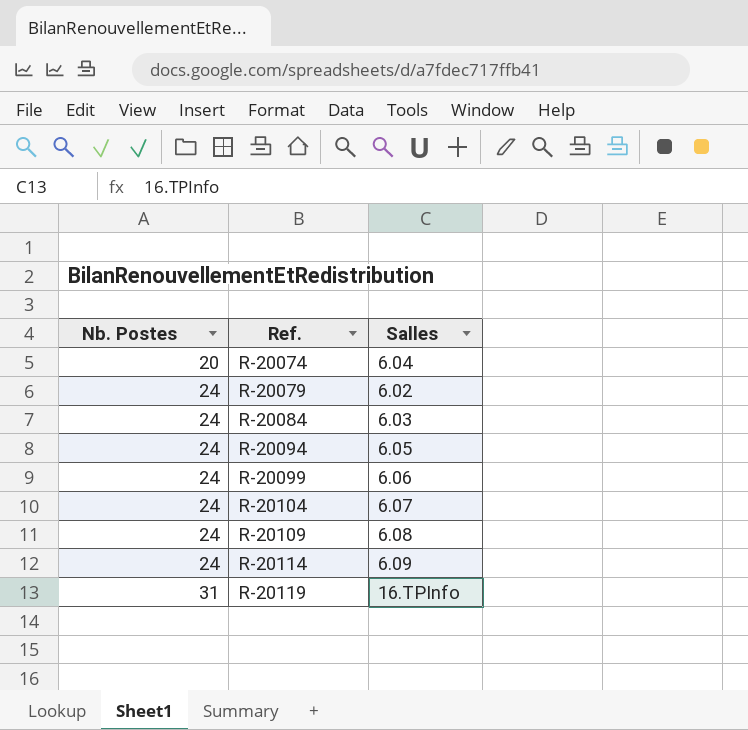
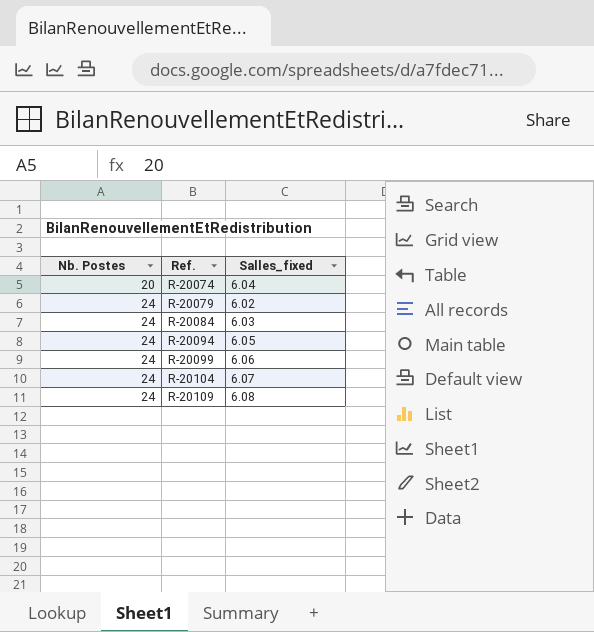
column name: Salles -> Salles_fixed
row R-20114: 24 | 6.09 -> none
row R-20119: 31 | 16.TPInfo -> none

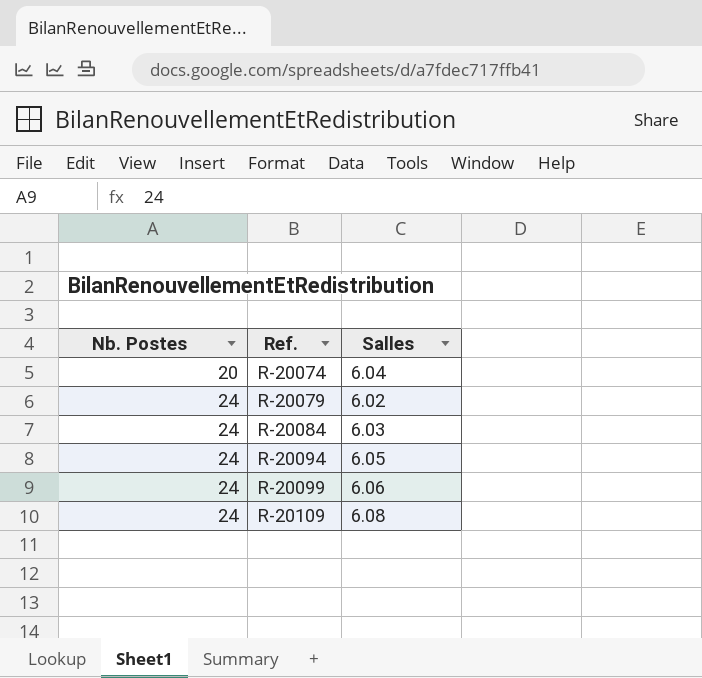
column name: Salles_fixed -> Salles
row R-20104: 24 | 6.07 -> none

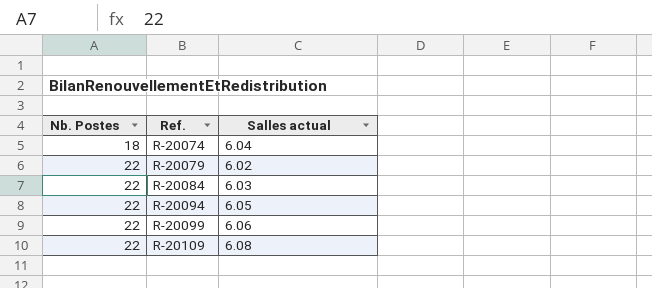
column name: Salles -> Salles actual
R-20074 | Nb. Postes: 20 -> 18
R-20079 | Nb. Postes: 24 -> 22
R-20084 | Nb. Postes: 24 -> 22
R-20094 | Nb. Postes: 24 -> 22
R-20099 | Nb. Postes: 24 -> 22
R-20109 | Nb. Postes: 24 -> 22

